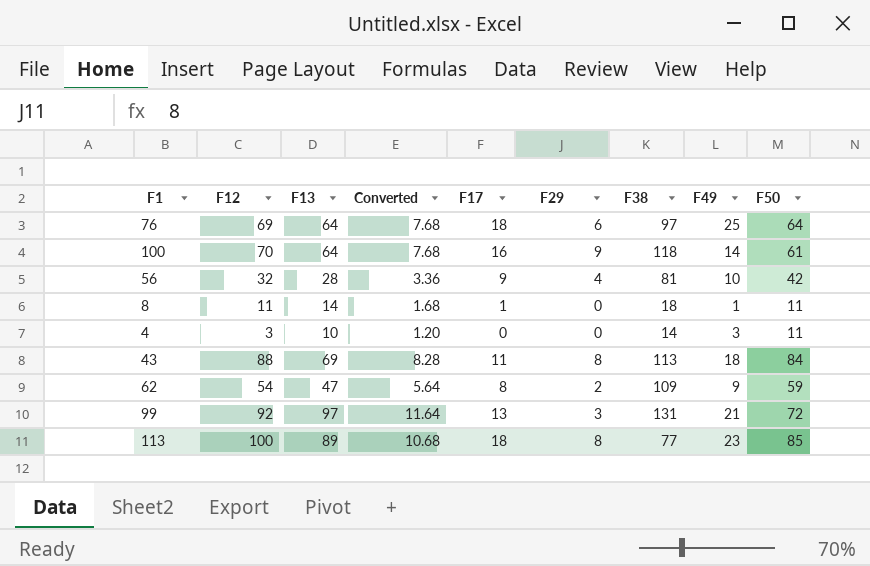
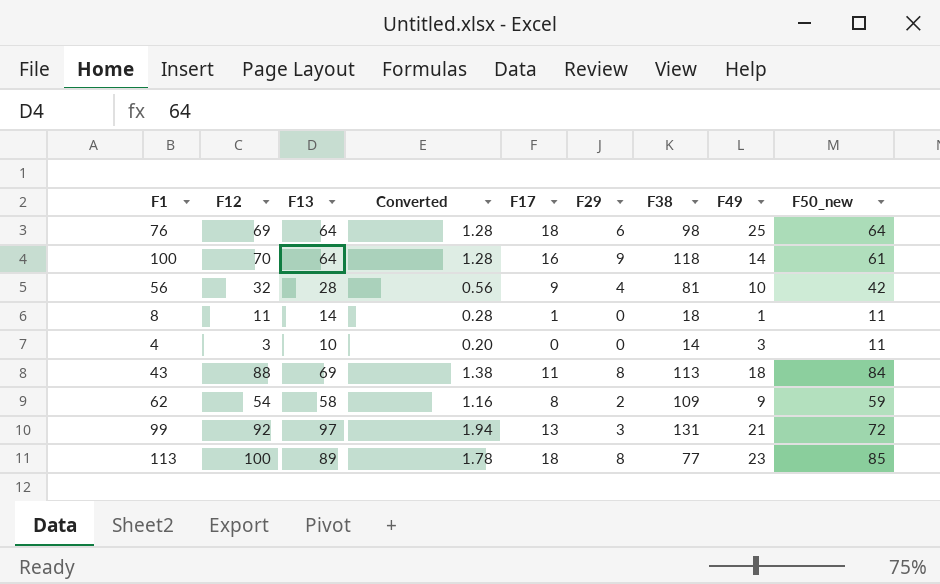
column Converted | formula: [F13] * 0.12 -> [F13] * 0.02
column name: F50 -> F50_new
76 | F38: 97 -> 98
62 | F13: 47 -> 58

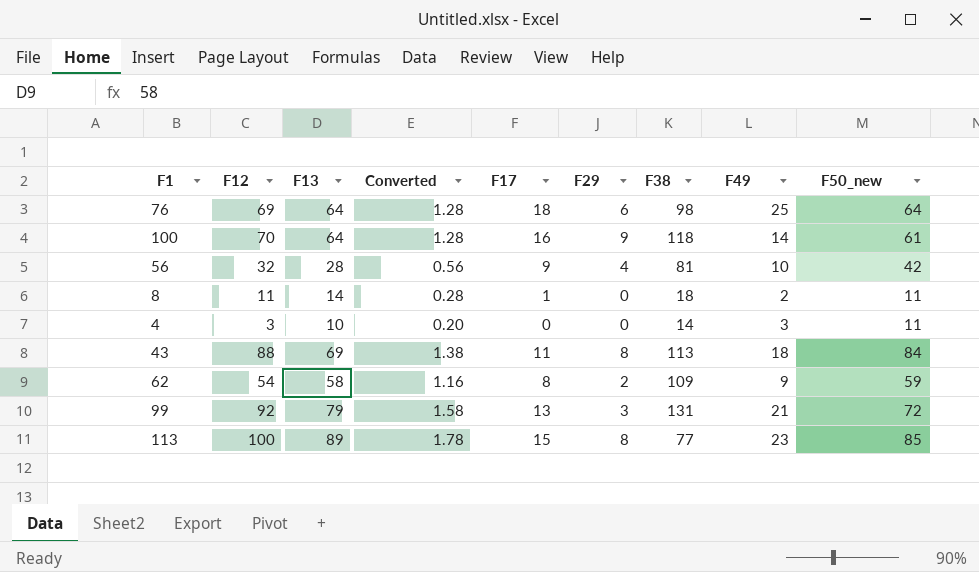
8 | F49: 1 -> 2
99 | F13: 97 -> 79
99 | Converted: 1.94 -> 1.58
113 | F17: 18 -> 15

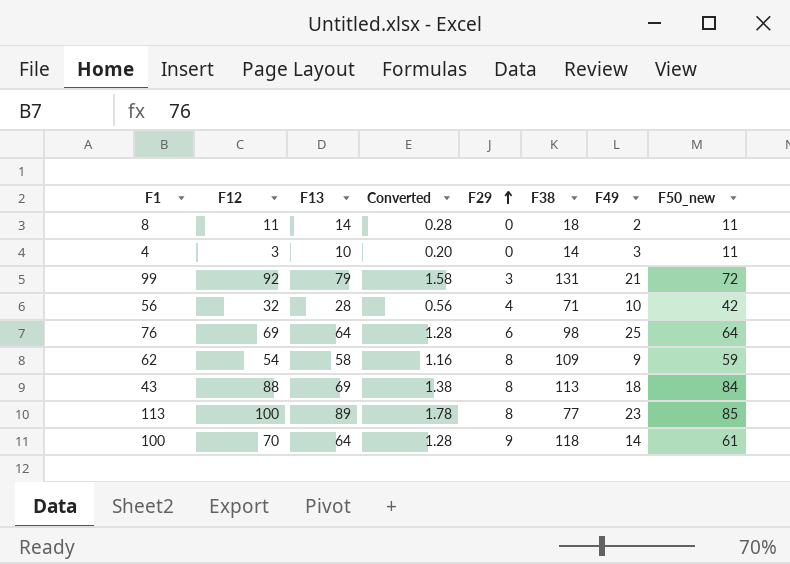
row order: none -> F29 ascending
column F17 | position: 5 -> none
56 | F38: 81 -> 71
62 | F29: 2 -> 8

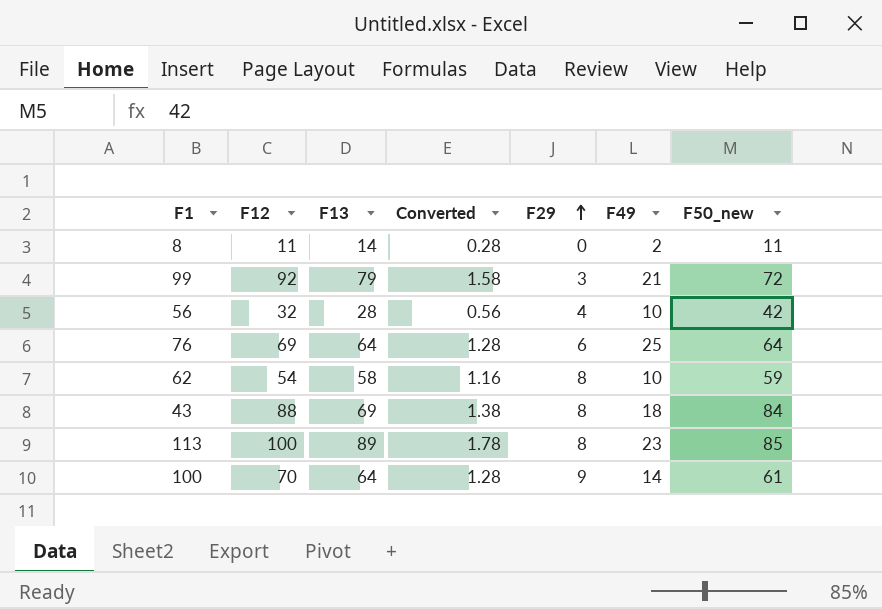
column F38 | position: 6 -> none
row 4: 3 | 10 | 0.20 | 0 | 14 | 3 | 11 -> none
62 | F49: 9 -> 10

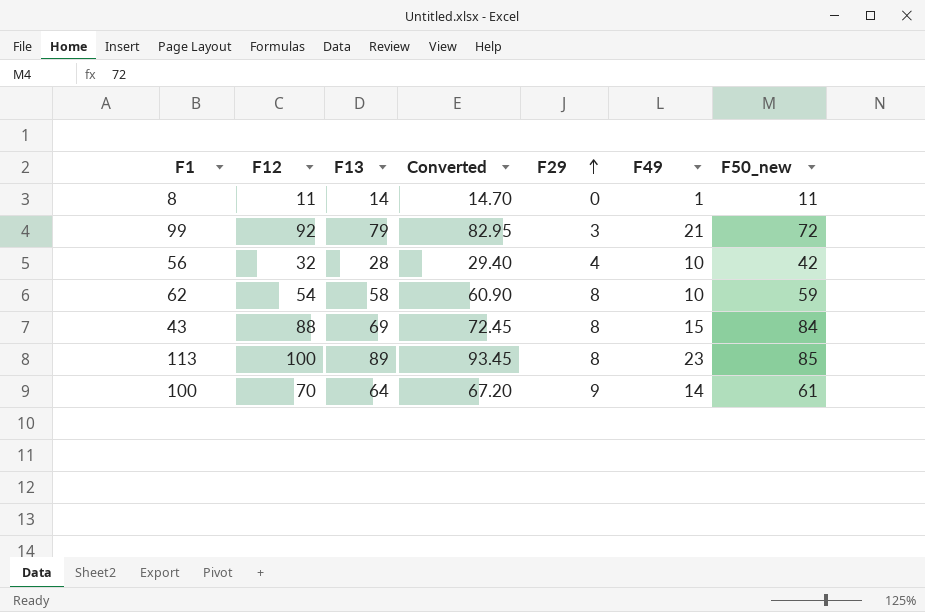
column Converted | formula: [F13] * 0.02 -> [F13] * 1.05
row 76: 69 | 64 | 1.28 | 6 | 25 | 64 -> none
8 | F49: 2 -> 1
43 | F49: 18 -> 15

